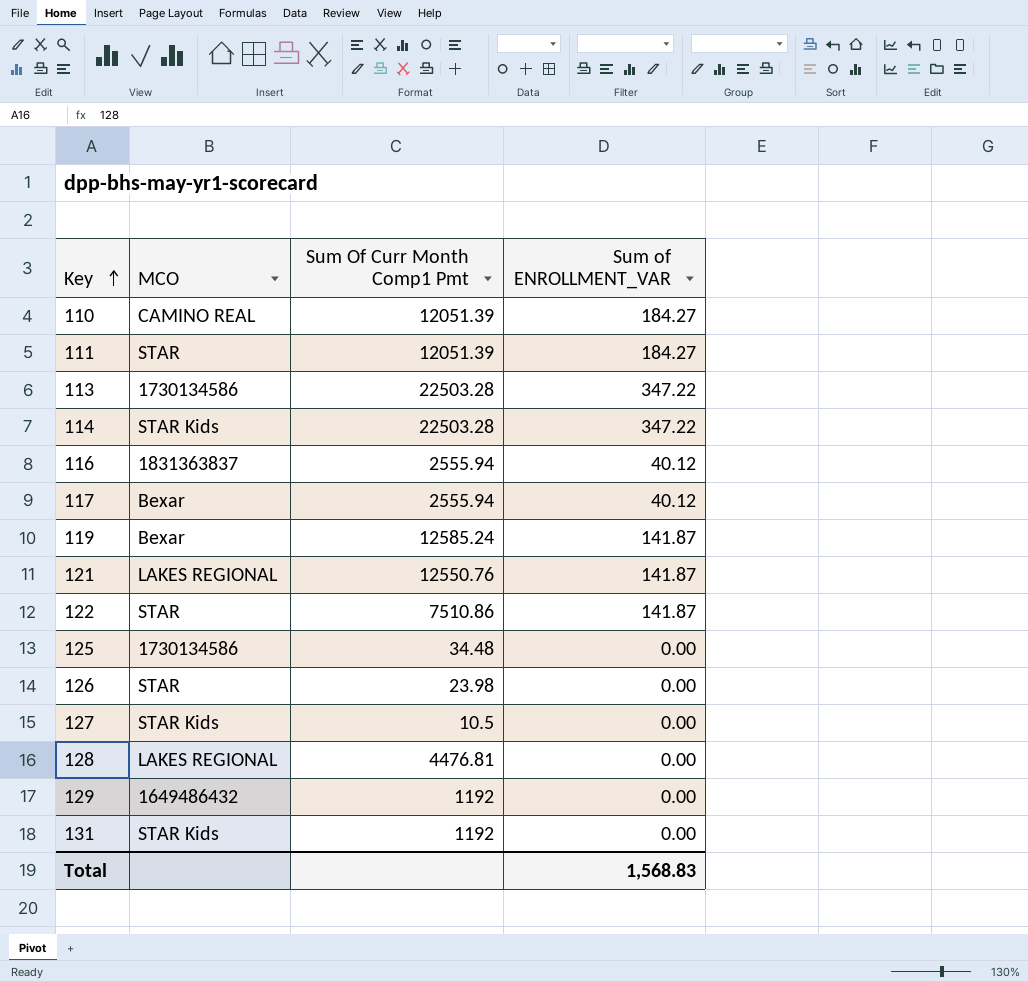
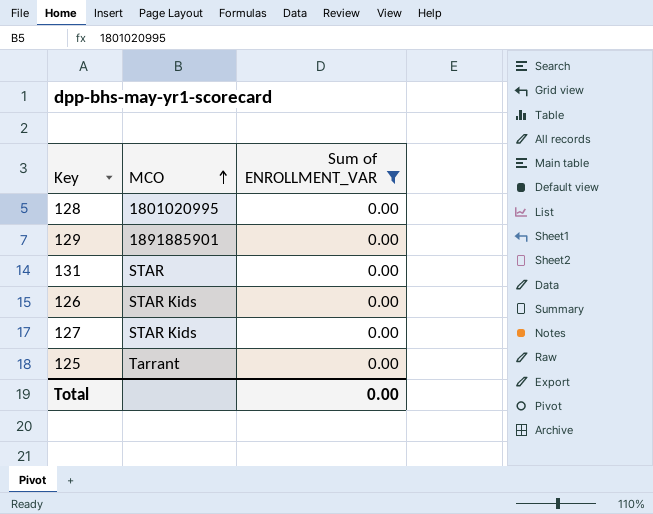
filter: none -> Sum of ENROLLMENT_VAR = 0.00
row order: Key ascending -> MCO ascending
column Sum Of Curr Month Comp1 Pmt | position: 3 -> none
128 | MCO: LAKES REGIONAL -> 1801020995
129 | MCO: 1649486432 -> 1891885901
131 | MCO: STAR Kids -> STAR
126 | MCO: STAR -> STAR Kids
125 | MCO: 1730134586 -> Tarrant
Total | Sum of ENROLLMENT_VAR: 1,568.83 -> 0.00

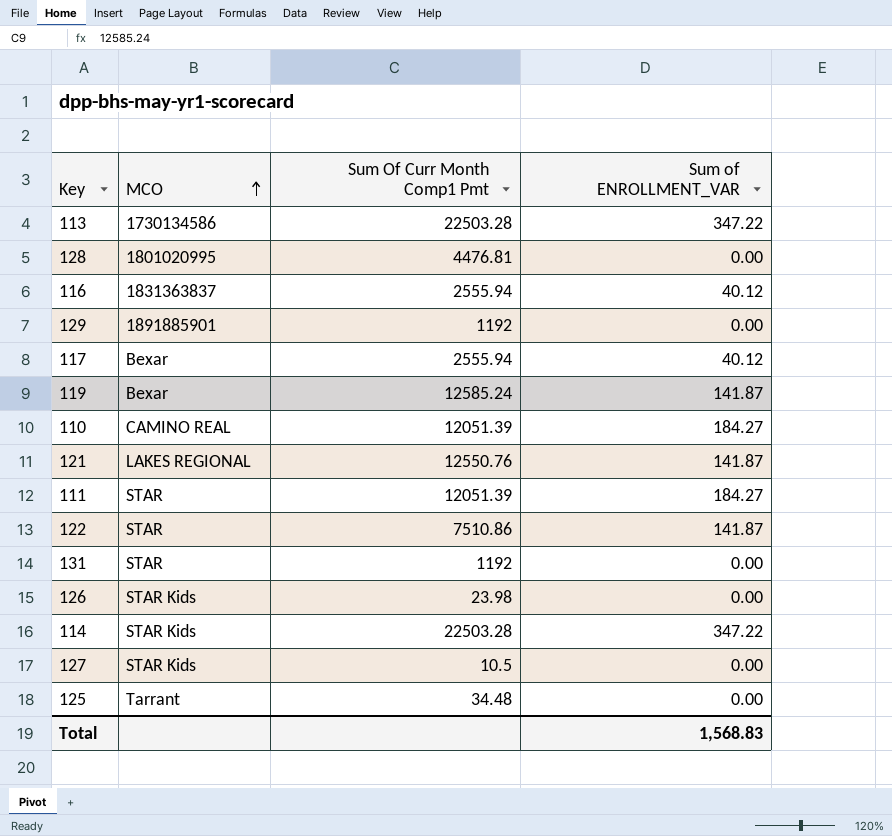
filter: Sum of ENROLLMENT_VAR = 0.00 -> none
column Sum Of Curr Month Comp1 Pmt | position: none -> 3
Total | Sum of ENROLLMENT_VAR: 0.00 -> 1,568.83

